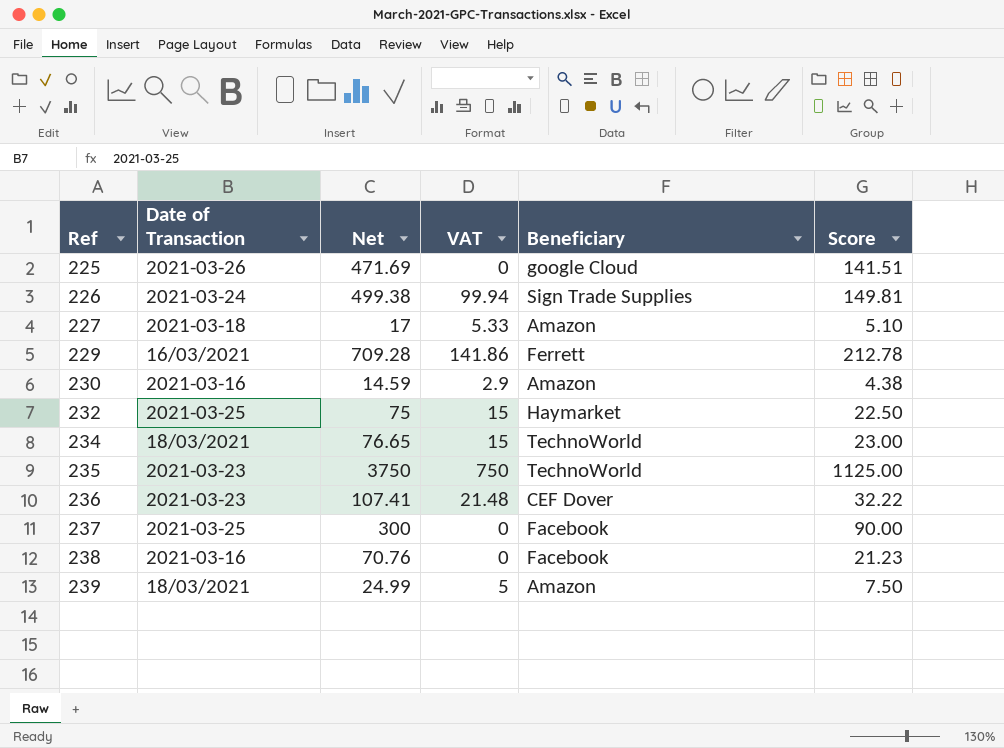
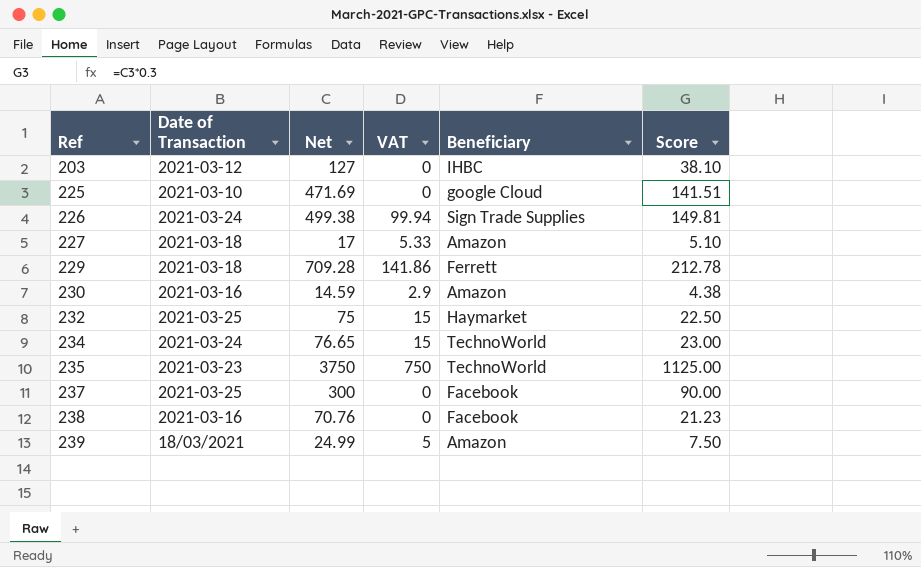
row 236: 2021-03-23 | 107.41 | 21.48 | CEF Dover | 32.22 -> none
row 203: none -> 2021-03-12 | 127 | 0 | IHBC | 38.10
225 | Date of Transaction: 2021-03-26 -> 2021-03-10
229 | Date of Transaction: 16/03/2021 -> 2021-03-18
234 | Date of Transaction: 18/03/2021 -> 2021-03-24

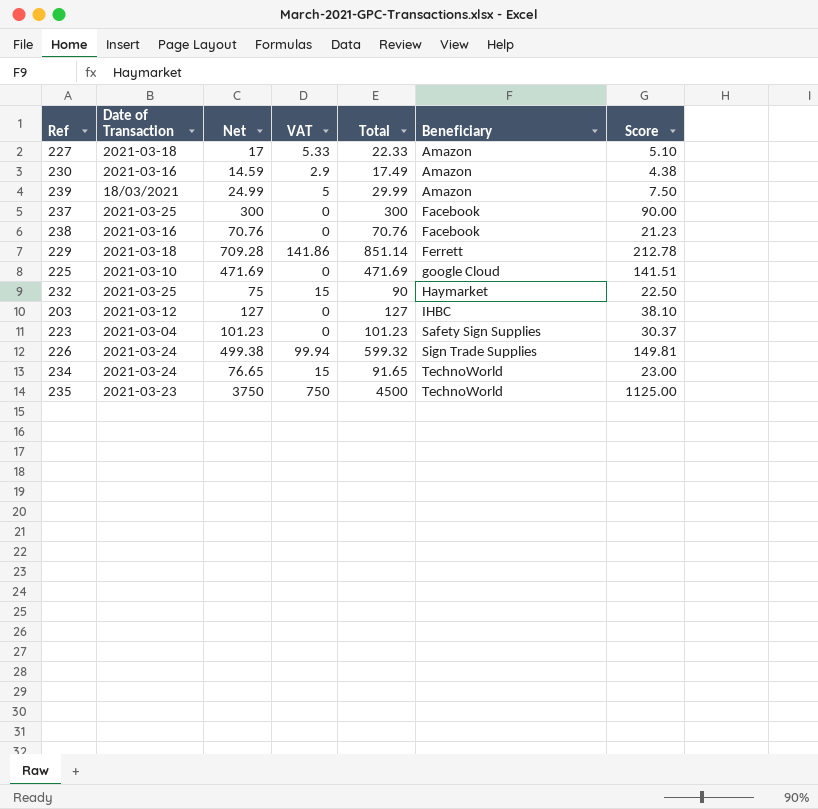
row order: Ref ascending -> Beneficiary ascending
column Total | formula: none -> [Net] + [VAT]
row 223: none -> 2021-03-04 | 101.23 | 0 | 101.23 | Safety Sign Supplies | 30.37

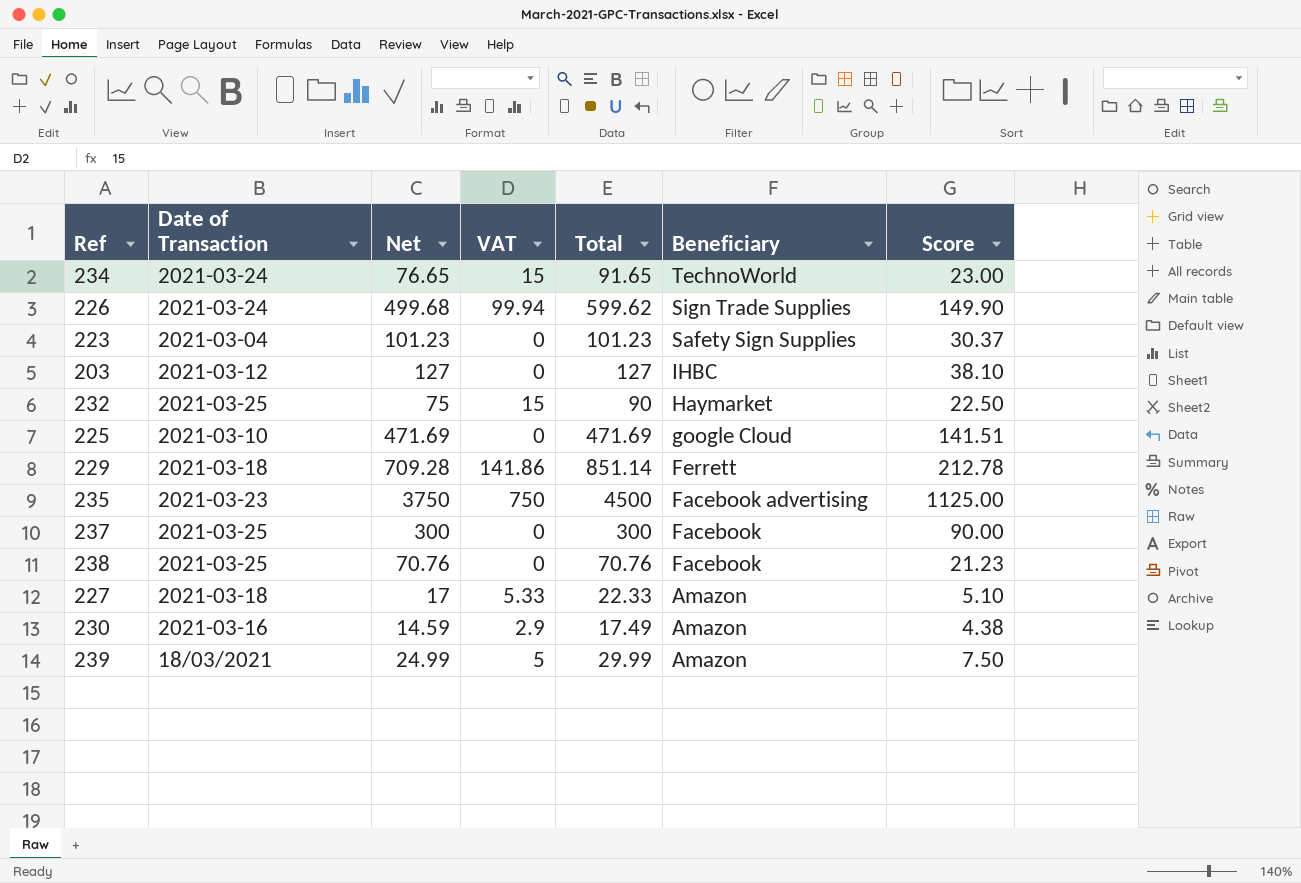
row order: Beneficiary ascending -> Beneficiary descending
226 | Net: 499.38 -> 499.68
226 | Total: 599.32 -> 599.62
226 | Score: 149.81 -> 149.90
235 | Beneficiary: TechnoWorld -> Facebook advertising
238 | Date of Transaction: 2021-03-16 -> 2021-03-25

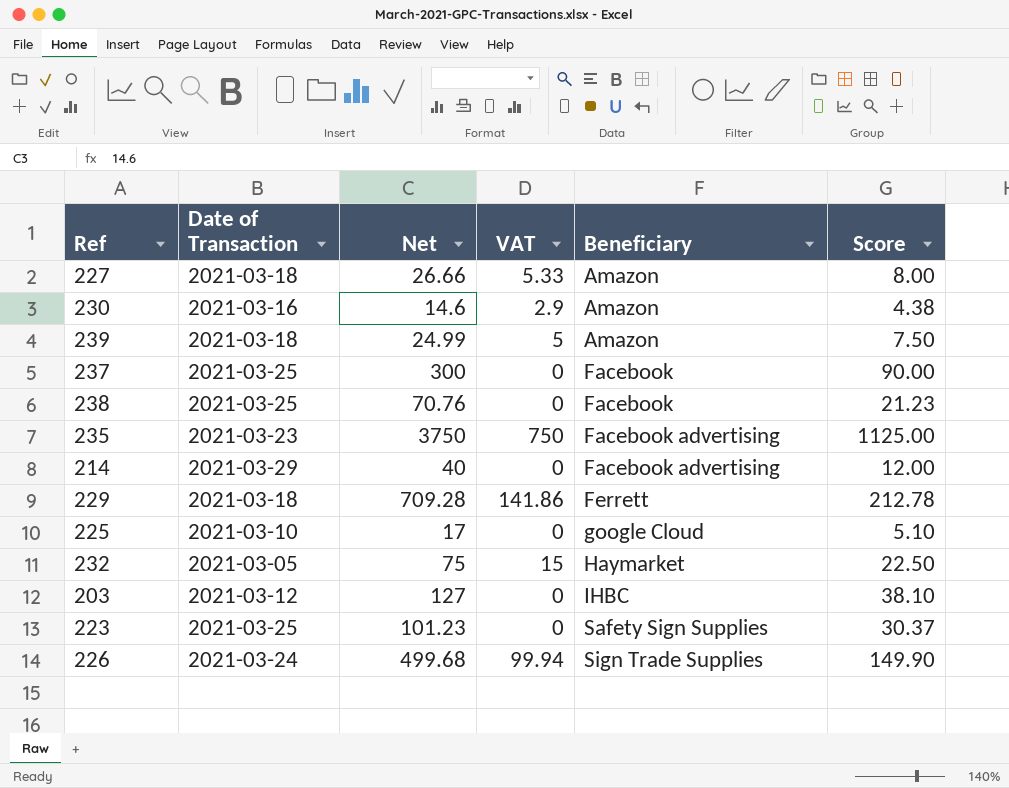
row order: Beneficiary descending -> Beneficiary ascending
column Total | formula: [Net] + [VAT] -> none
row 234: 2021-03-24 | 76.65 | 15 | 91.65 | TechnoWorld | 23.00 -> none
227 | Net: 17 -> 26.66
227 | Score: 5.10 -> 8.00
230 | Net: 14.59 -> 14.6
239 | Date of Transaction: 18/03/2021 -> 2021-03-18
row 214: none -> 2021-03-29 | 40 | 0 | Facebook advertising | 12.00
225 | Net: 471.69 -> 17
225 | Score: 141.51 -> 5.10
232 | Date of Transaction: 2021-03-25 -> 2021-03-05
223 | Date of Transaction: 2021-03-04 -> 2021-03-25

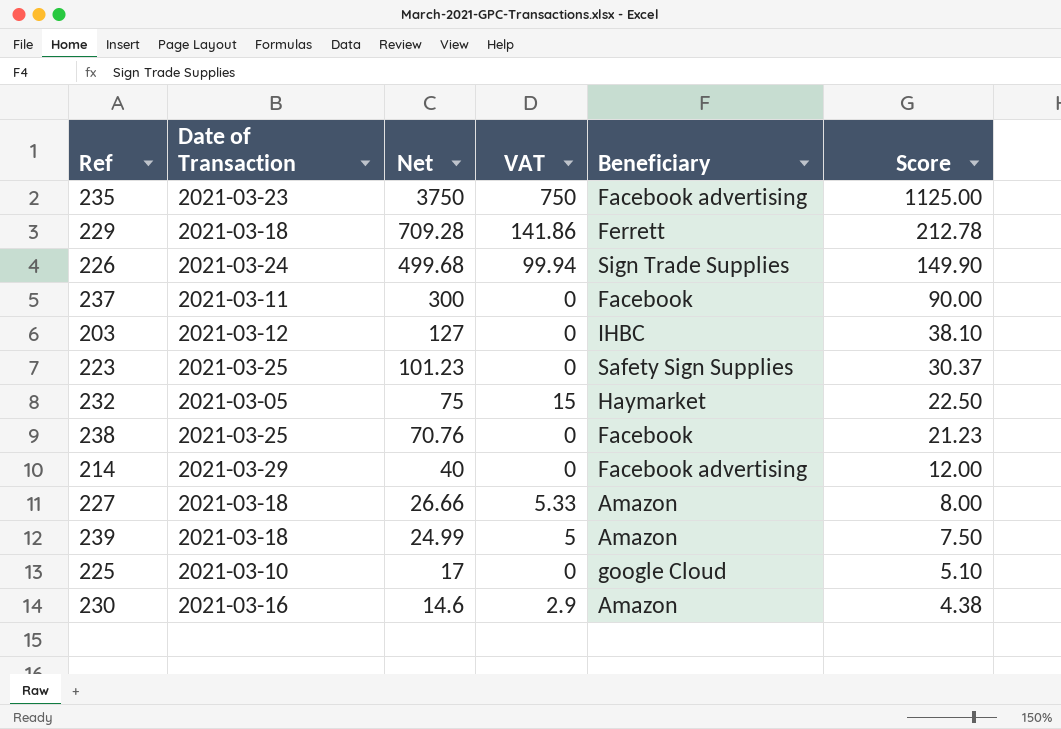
row order: Beneficiary ascending -> Net descending
237 | Date of Transaction: 2021-03-25 -> 2021-03-11

